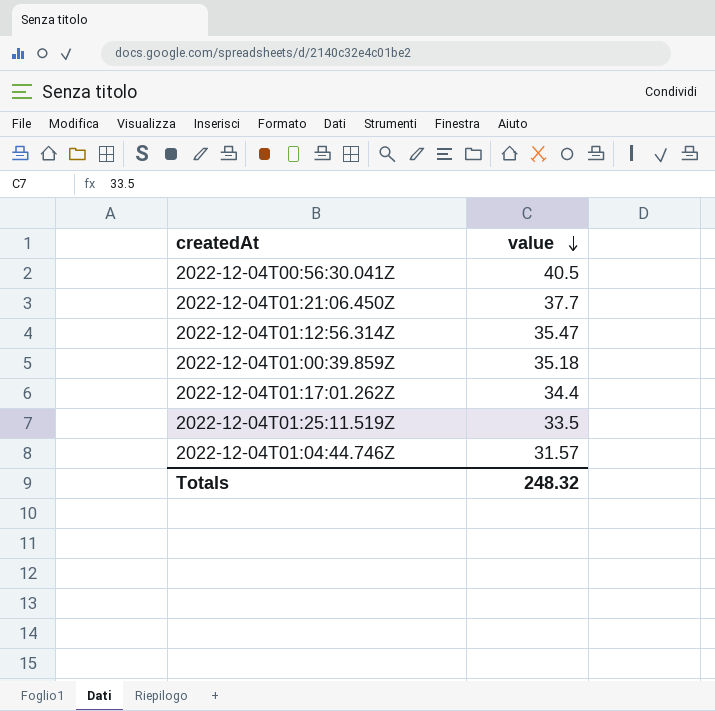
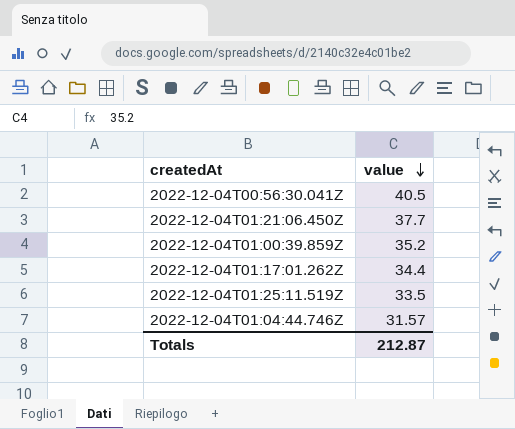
row 2022-12-04T01:12:56.314Z: 35.47 -> none
2022-12-04T01:00:39.859Z | value: 35.18 -> 35.2
Totals | value: 248.32 -> 212.87

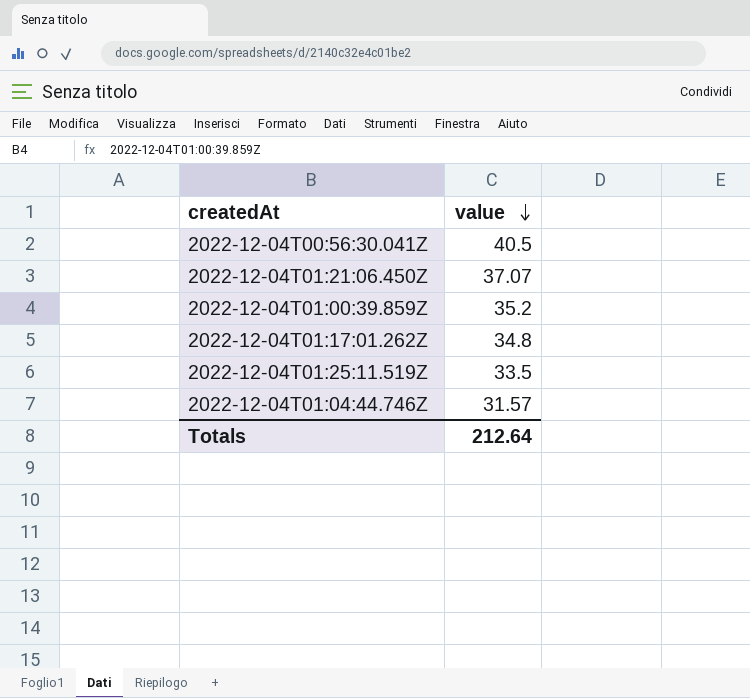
2022-12-04T01:21:06.450Z | value: 37.7 -> 37.07
2022-12-04T01:17:01.262Z | value: 34.4 -> 34.8
Totals | value: 212.87 -> 212.64

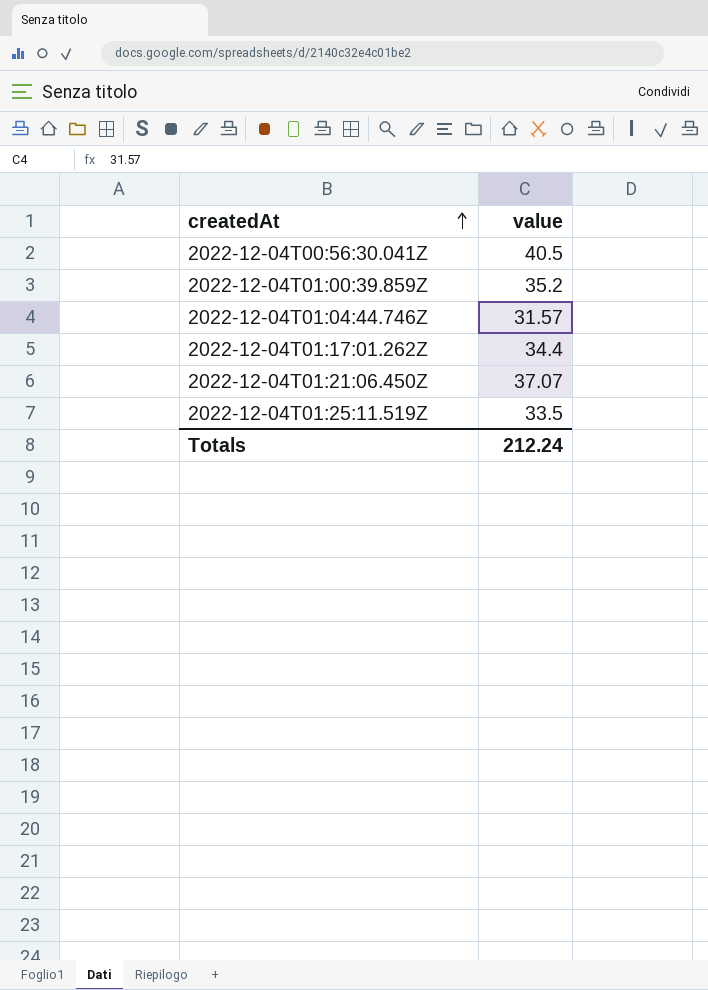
row order: value descending -> createdAt ascending
2022-12-04T01:17:01.262Z | value: 34.8 -> 34.4
Totals | value: 212.64 -> 212.24

